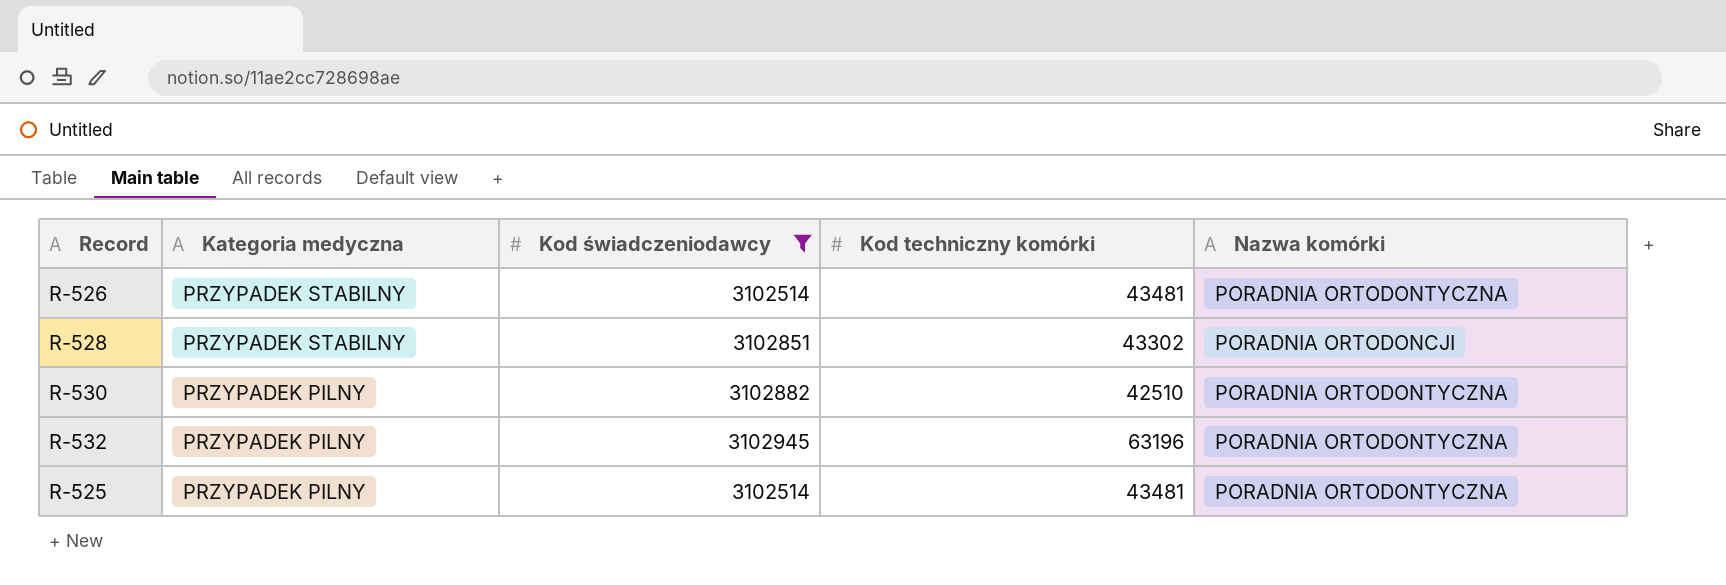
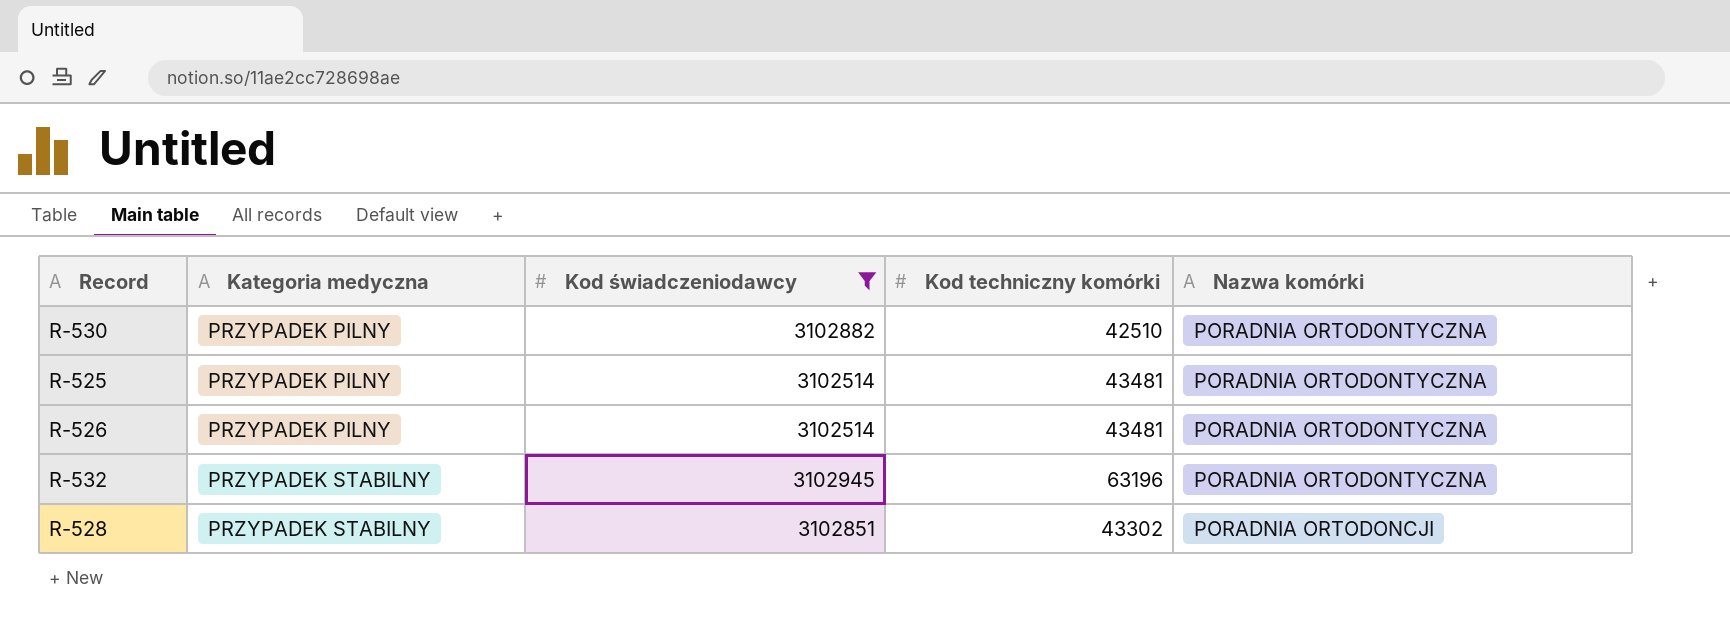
row order: Kategoria medyczna descending -> Kategoria medyczna ascending
R-526 | Kategoria medyczna: PRZYPADEK STABILNY -> PRZYPADEK PILNY
R-532 | Kategoria medyczna: PRZYPADEK PILNY -> PRZYPADEK STABILNY

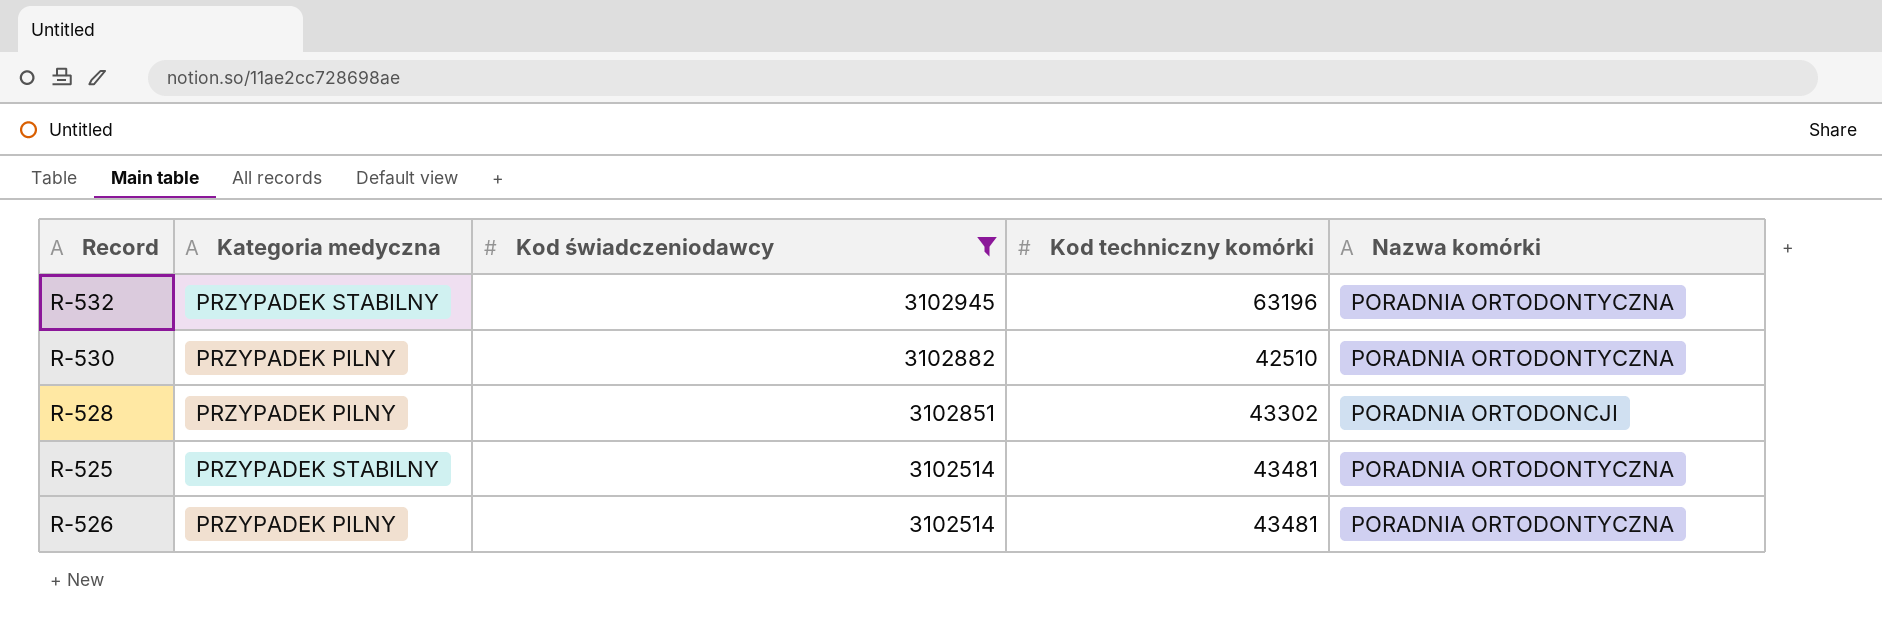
row order: Kategoria medyczna ascending -> Kod świadczeniodawcy descending
R-528 | Kategoria medyczna: PRZYPADEK STABILNY -> PRZYPADEK PILNY
R-525 | Kategoria medyczna: PRZYPADEK PILNY -> PRZYPADEK STABILNY

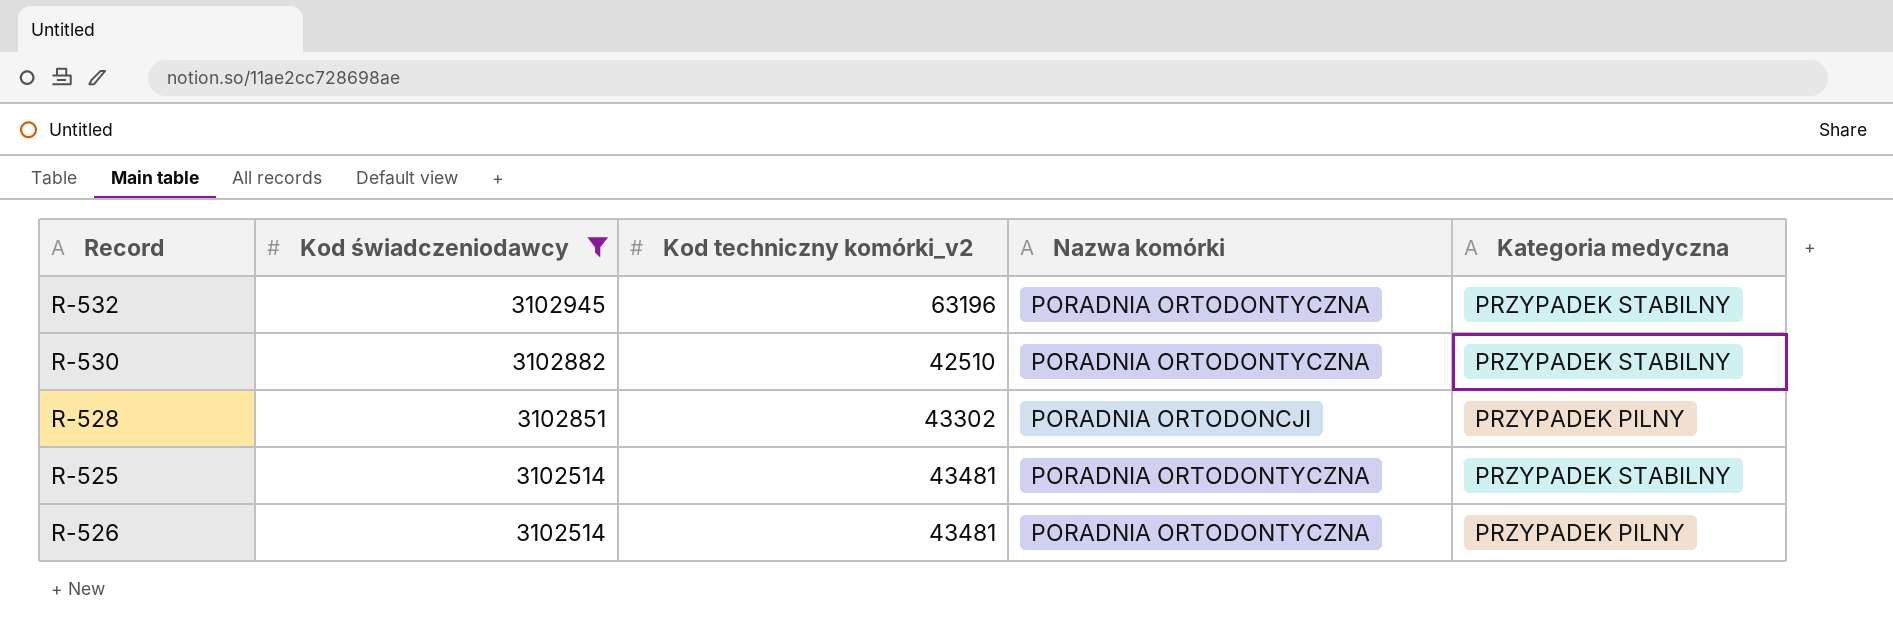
column name: Kod techniczny komórki -> Kod techniczny komórki_v2
column Kategoria medyczna | position: 2 -> 5
R-530 | Kategoria medyczna: PRZYPADEK PILNY -> PRZYPADEK STABILNY

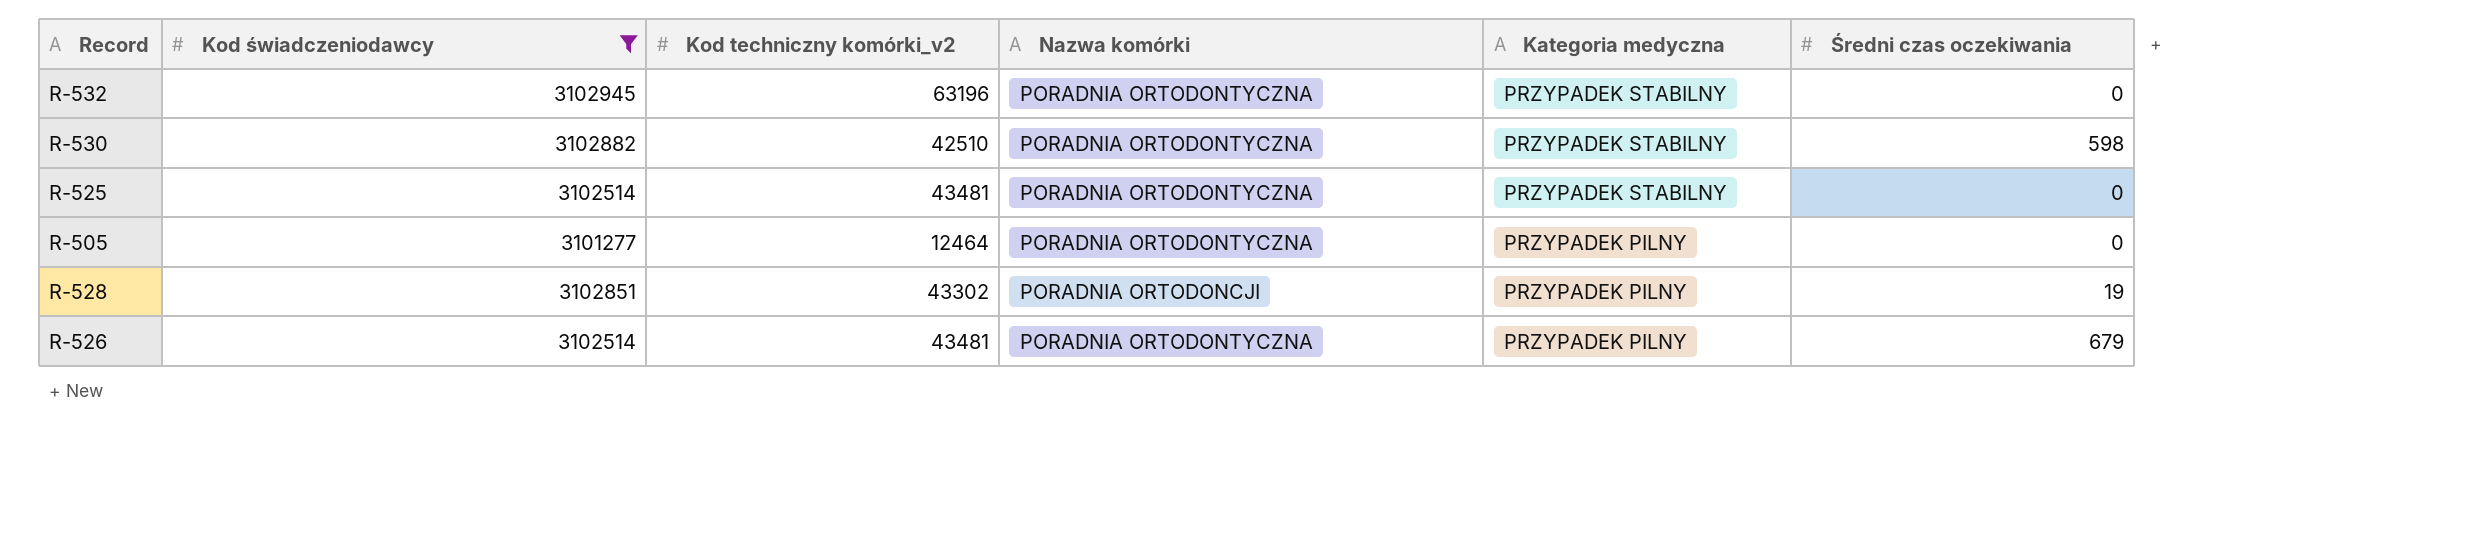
row order: Kod świadczeniodawcy descending -> Kategoria medyczna descending
column Średni czas oczekiwania | position: none -> 6
row R-505: none -> 3101277 | 12464 | PORADNIA ORTODONTYCZNA | PRZYPADEK PILNY | 0

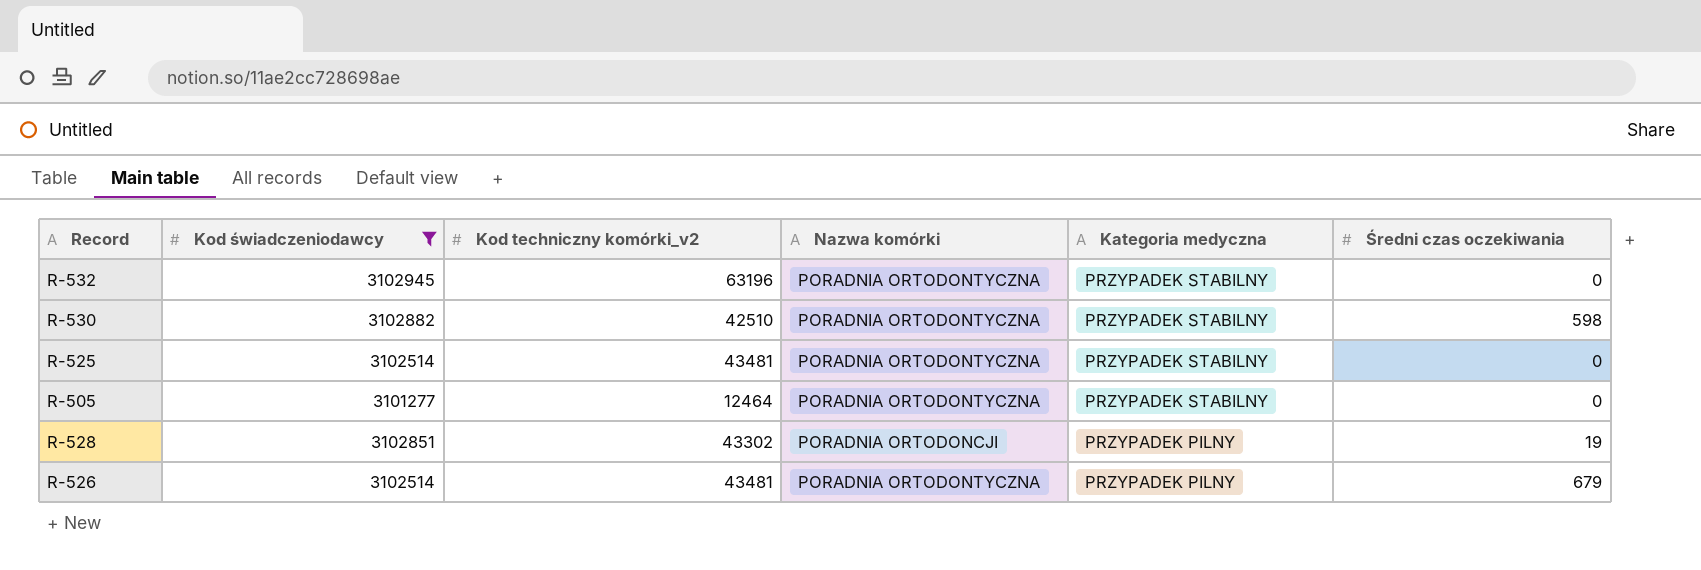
R-505 | Kategoria medyczna: PRZYPADEK PILNY -> PRZYPADEK STABILNY

